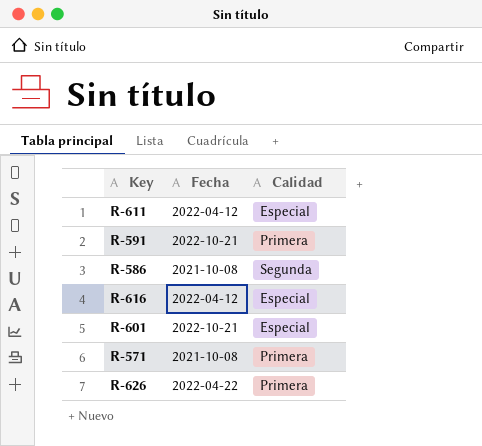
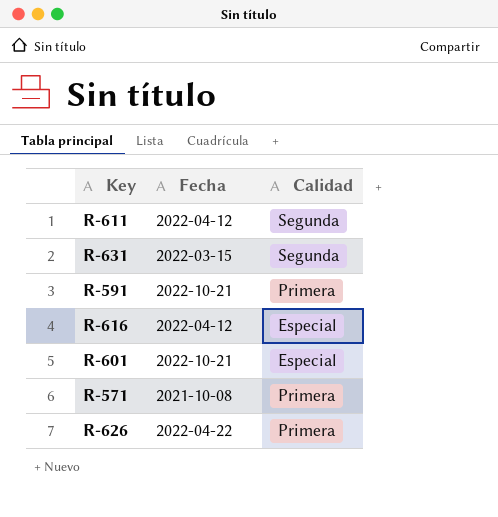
row R-586: 2021-10-08 | Segunda -> none
R-611 | Calidad: Especial -> Segunda
row R-631: none -> 2022-03-15 | Segunda

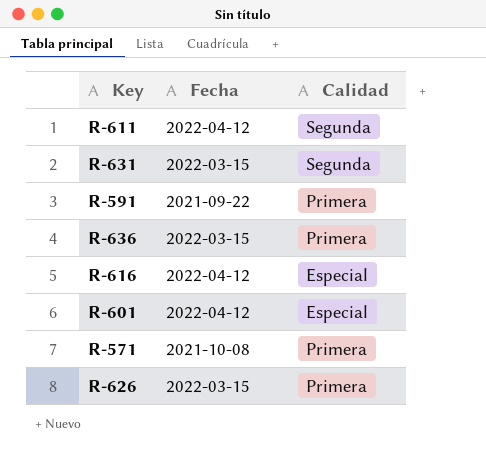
R-591 | Fecha: 2022-10-21 -> 2021-09-22
row R-636: none -> 2022-03-15 | Primera
R-601 | Fecha: 2022-10-21 -> 2022-04-12
R-626 | Fecha: 2022-04-22 -> 2022-03-15

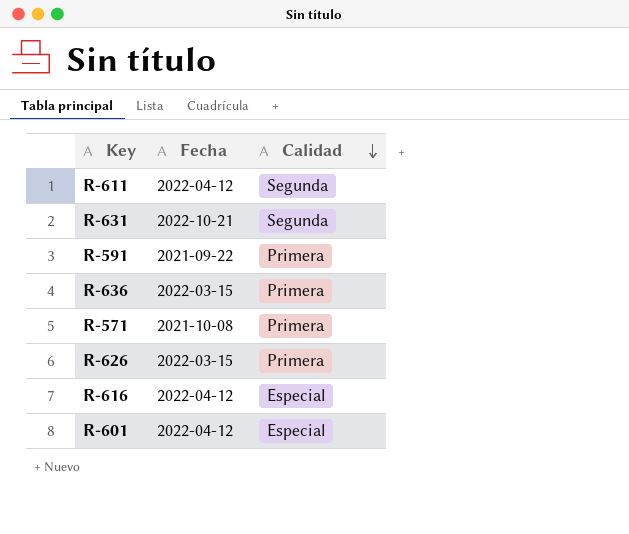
row order: none -> Calidad descending
R-631 | Fecha: 2022-03-15 -> 2022-10-21

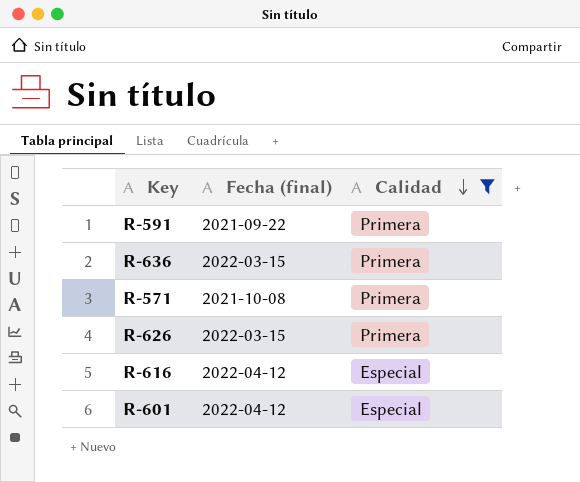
filter: none -> Calidad != Segunda
column name: Fecha -> Fecha (final)

